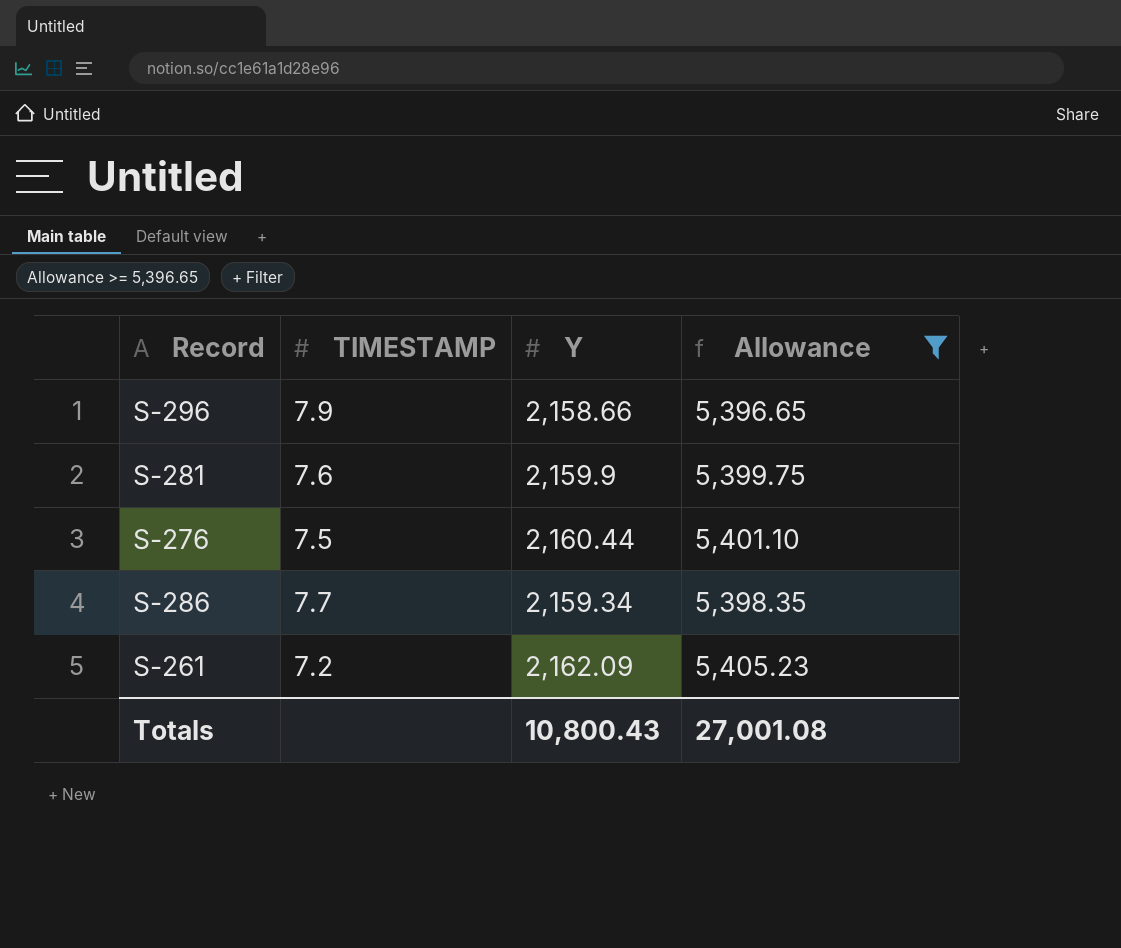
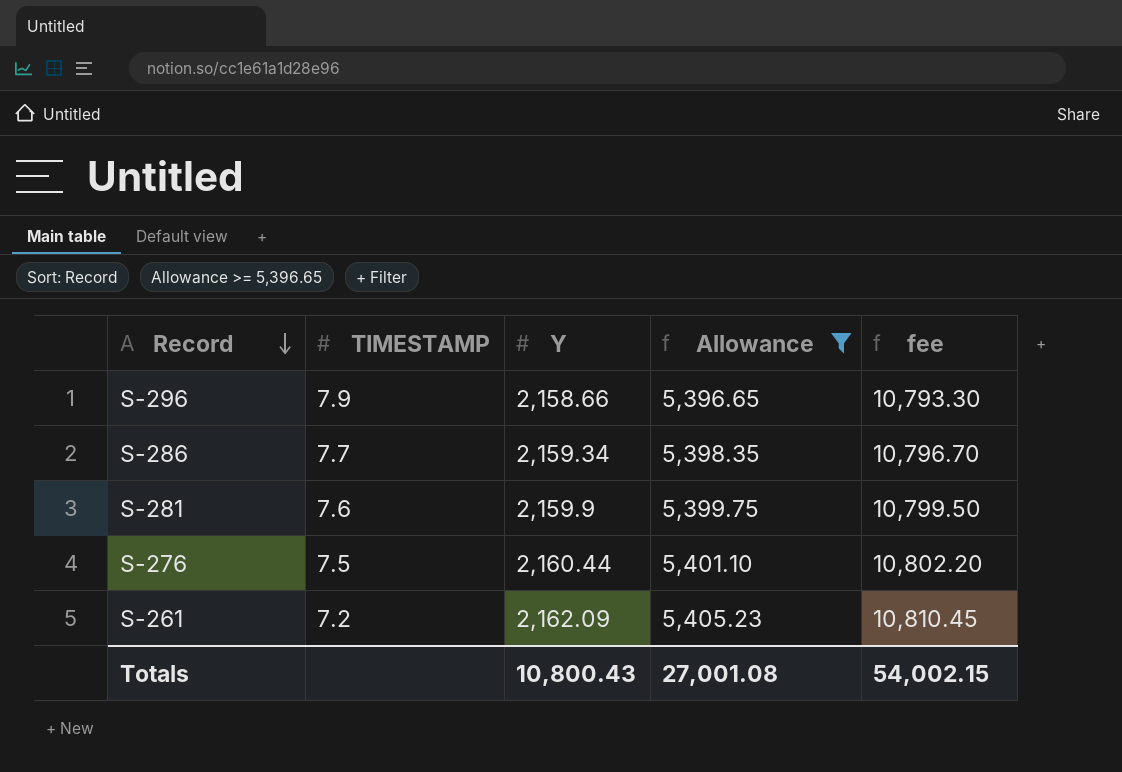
row order: none -> Record descending
column fee | formula: none -> [Y] * 5

